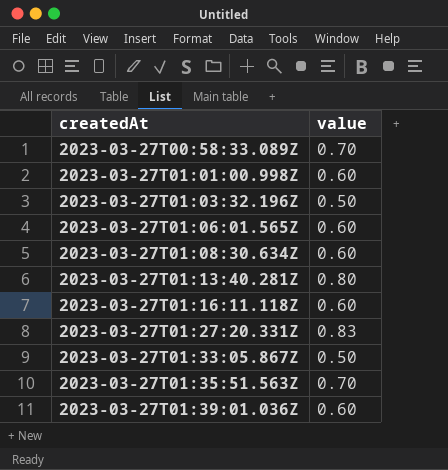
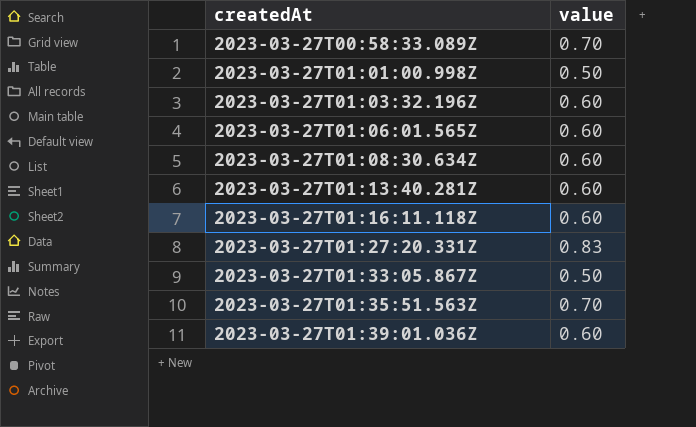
2023-03-27T01:01:00.998Z | value: 0.60 -> 0.50
2023-03-27T01:03:32.196Z | value: 0.50 -> 0.60
2023-03-27T01:13:40.281Z | value: 0.80 -> 0.60

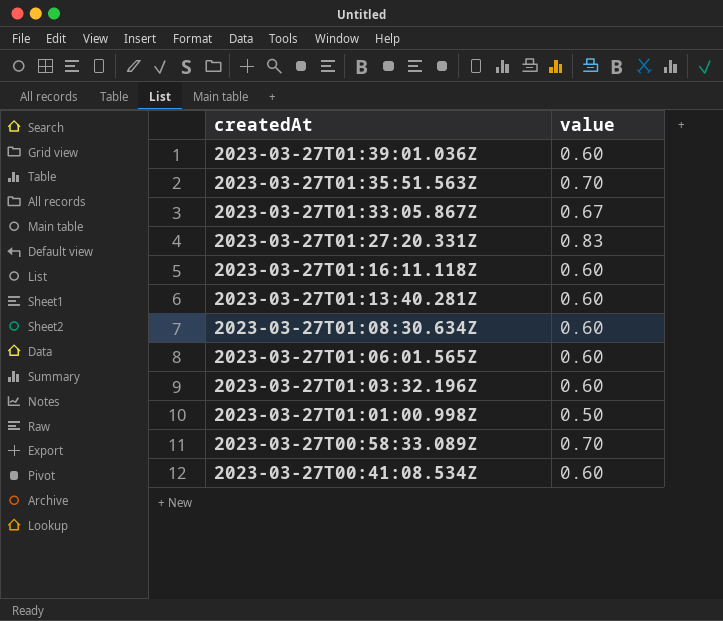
row order: createdAt ascending -> createdAt descending
2023-03-27T01:33:05.867Z | value: 0.50 -> 0.67
row 2023-03-27T00:41:08.534Z: none -> 0.60

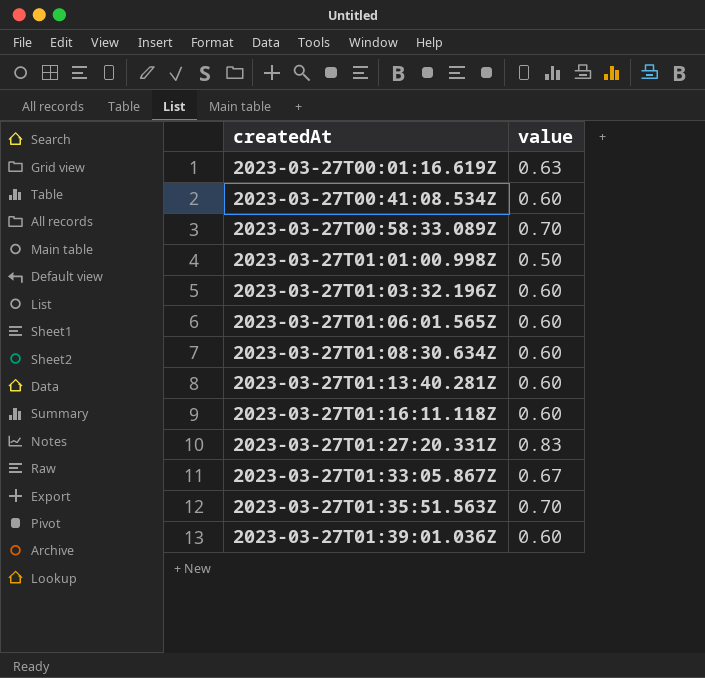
row order: createdAt descending -> createdAt ascending
row 2023-03-27T00:01:16.619Z: none -> 0.63

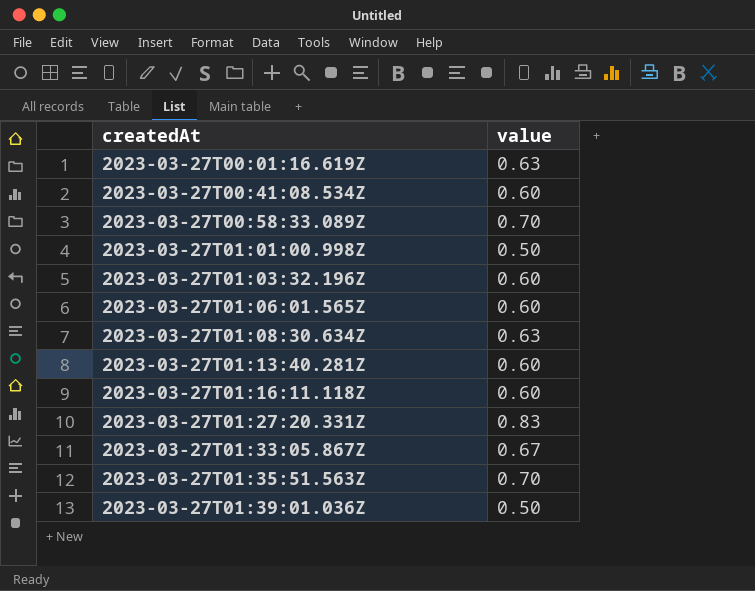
2023-03-27T01:08:30.634Z | value: 0.60 -> 0.63
2023-03-27T01:39:01.036Z | value: 0.60 -> 0.50

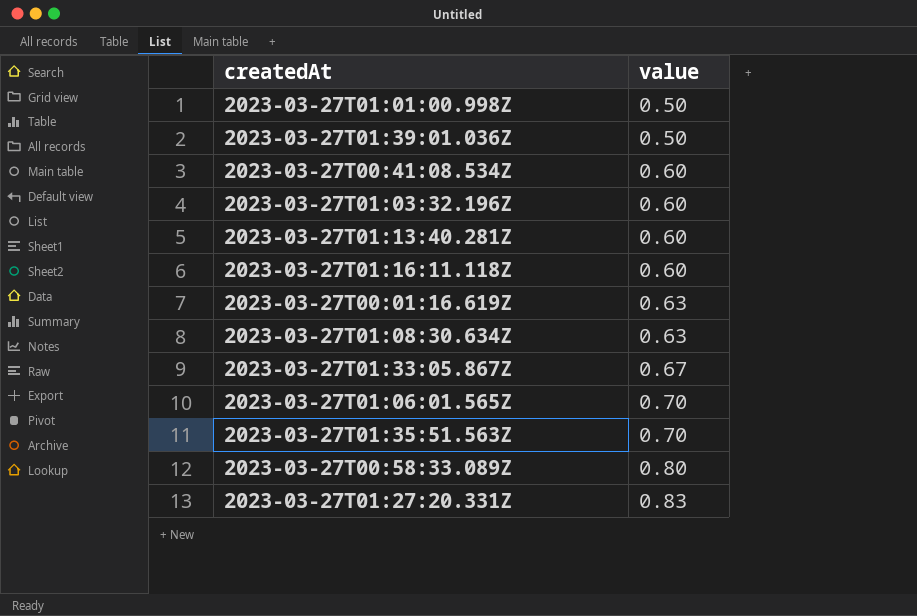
row order: createdAt ascending -> value ascending
2023-03-27T01:06:01.565Z | value: 0.60 -> 0.70
2023-03-27T00:58:33.089Z | value: 0.70 -> 0.80

